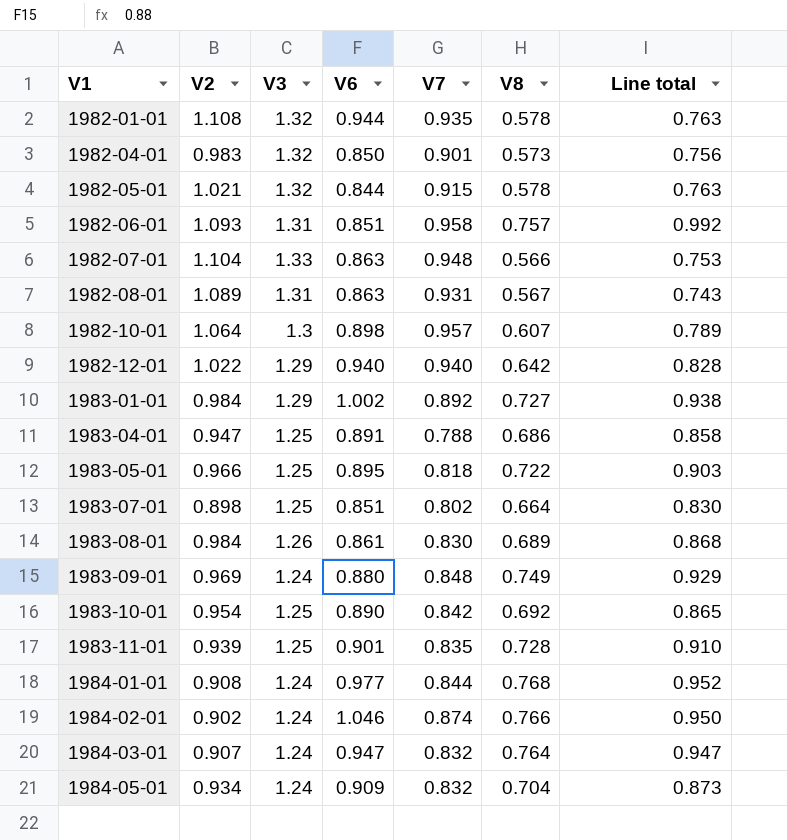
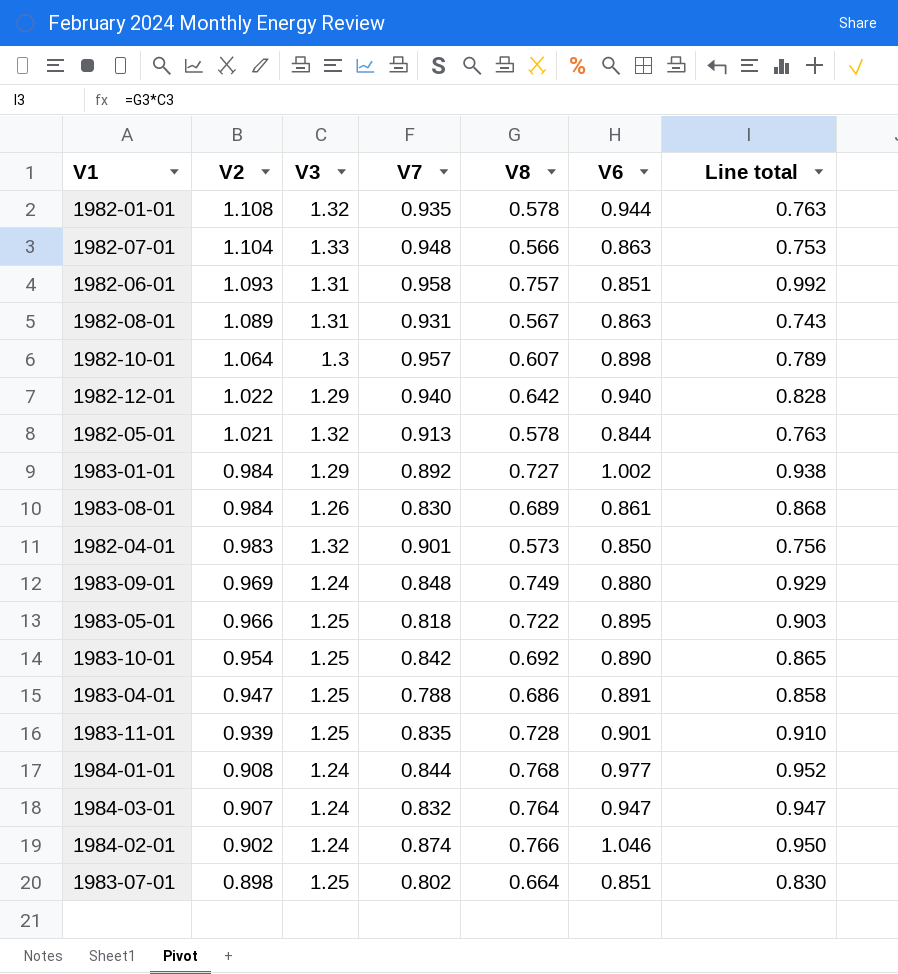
row order: V1 ascending -> V2 descending
column V6 | position: 4 -> 6
row 1984-05-01: 0.934 | 1.24 | 0.909 | 0.832 | 0.704 | 0.873 -> none
1982-05-01 | V7: 0.915 -> 0.913

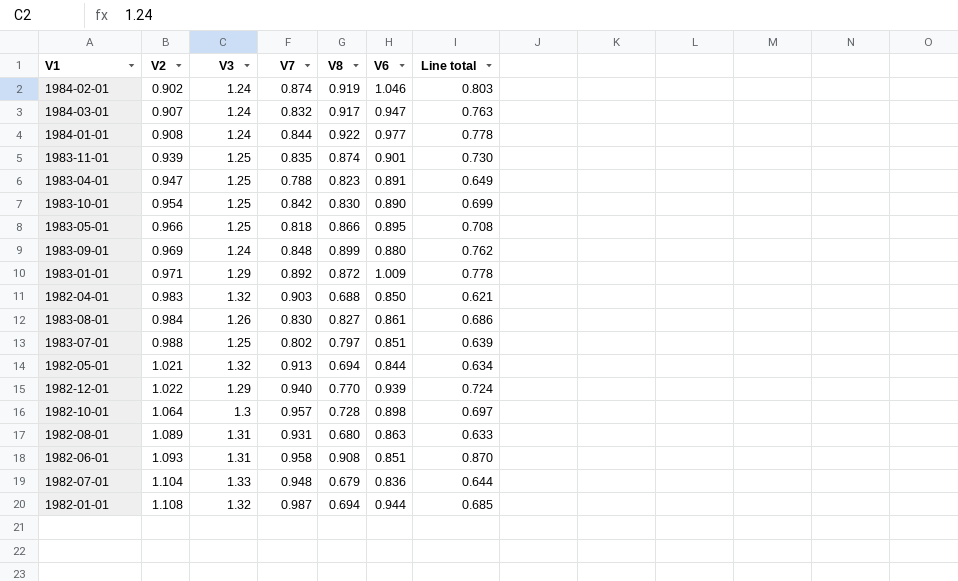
row order: V2 descending -> V2 ascending
column Line total | formula: [V3] * [V8] -> [V7] * [V8]
1984-02-01 | V8: 0.766 -> 0.919
1984-03-01 | V8: 0.764 -> 0.917
1984-01-01 | V8: 0.768 -> 0.922
1983-11-01 | V8: 0.728 -> 0.874
1983-04-01 | V8: 0.686 -> 0.823
1983-10-01 | V8: 0.692 -> 0.830
1983-05-01 | V8: 0.722 -> 0.866
1983-09-01 | V8: 0.749 -> 0.899
1983-01-01 | V2: 0.984 -> 0.971
1983-01-01 | V8: 0.727 -> 0.872
1983-01-01 | V6: 1.002 -> 1.009
1982-04-01 | V7: 0.901 -> 0.903
1982-04-01 | V8: 0.573 -> 0.688
1983-08-01 | V8: 0.689 -> 0.827
1983-07-01 | V2: 0.898 -> 0.988
1983-07-01 | V8: 0.664 -> 0.797
1982-05-01 | V8: 0.578 -> 0.694
1982-12-01 | V8: 0.642 -> 0.770
1982-12-01 | V6: 0.940 -> 0.939
1982-10-01 | V8: 0.607 -> 0.728
1982-08-01 | V8: 0.567 -> 0.680
1982-06-01 | V8: 0.757 -> 0.908
1982-07-01 | V8: 0.566 -> 0.679
1982-07-01 | V6: 0.863 -> 0.836
1982-01-01 | V7: 0.935 -> 0.987
1982-01-01 | V8: 0.578 -> 0.694

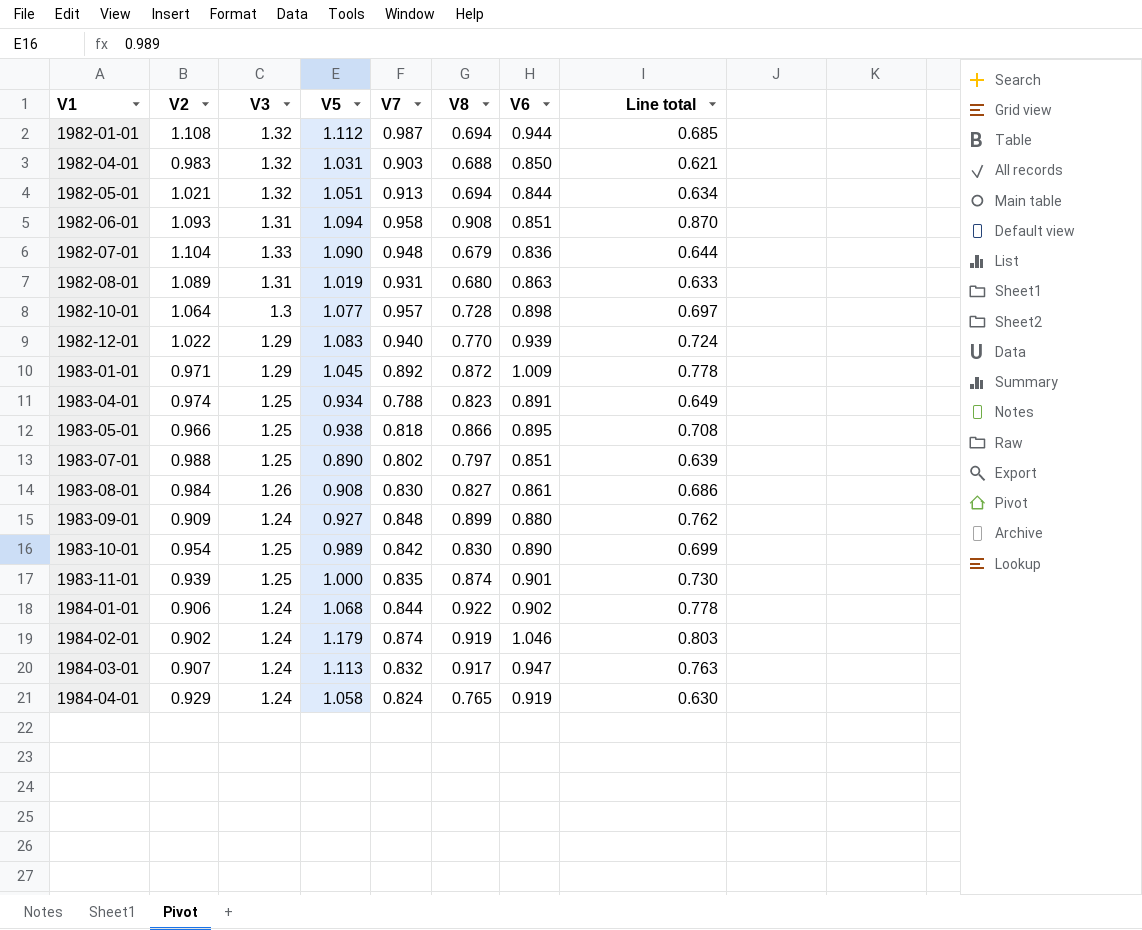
row order: V2 ascending -> V1 ascending
column V5 | position: none -> 4
1983-04-01 | V2: 0.947 -> 0.974
1983-09-01 | V2: 0.969 -> 0.909
1984-01-01 | V2: 0.908 -> 0.906
1984-01-01 | V6: 0.977 -> 0.902
row 1984-04-01: none -> 0.929 | 1.24 | 1.058 | 0.824 | 0.765 | 0.919 | 0.630

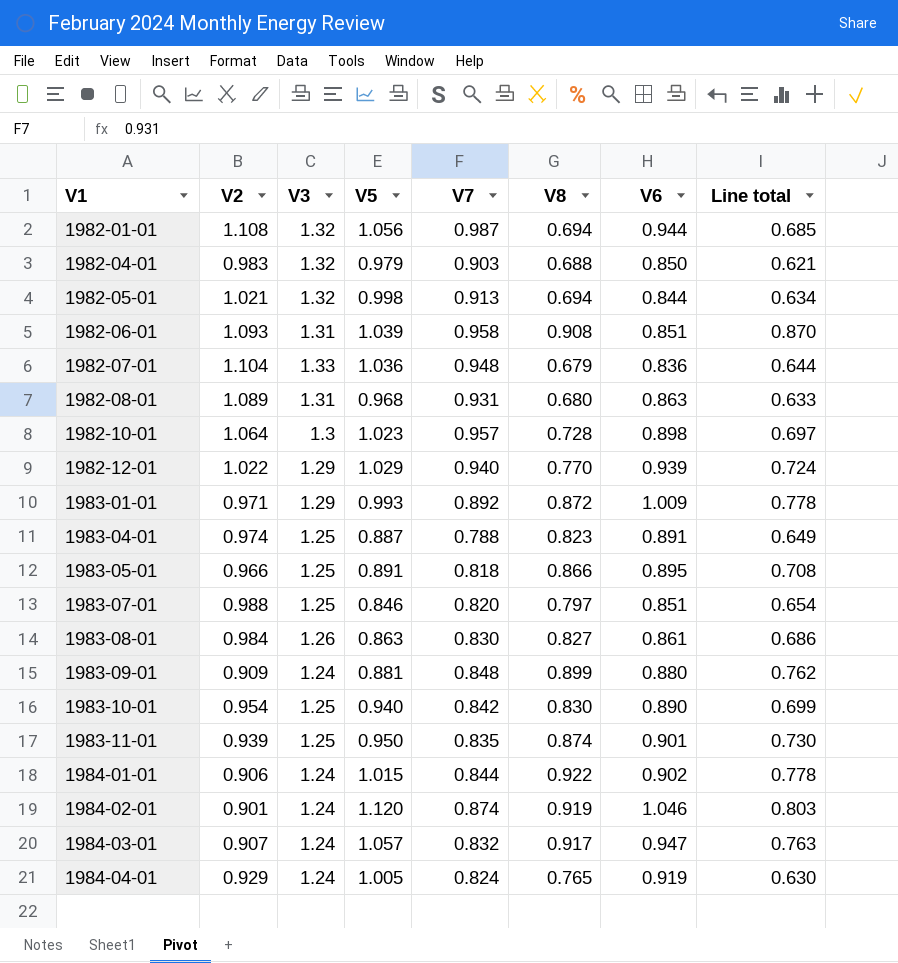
1982-01-01 | V5: 1.112 -> 1.056
1982-04-01 | V5: 1.031 -> 0.979
1982-05-01 | V5: 1.051 -> 0.998
1982-06-01 | V5: 1.094 -> 1.039
1982-07-01 | V5: 1.090 -> 1.036
1982-08-01 | V5: 1.019 -> 0.968
1982-10-01 | V5: 1.077 -> 1.023
1982-12-01 | V5: 1.083 -> 1.029
1983-01-01 | V5: 1.045 -> 0.993
1983-04-01 | V5: 0.934 -> 0.887
1983-05-01 | V5: 0.938 -> 0.891
1983-07-01 | V5: 0.890 -> 0.846
1983-07-01 | V7: 0.802 -> 0.820
1983-07-01 | Line total: 0.639 -> 0.654
1983-08-01 | V5: 0.908 -> 0.863
1983-09-01 | V5: 0.927 -> 0.881
1983-10-01 | V5: 0.989 -> 0.940
1983-11-01 | V5: 1.000 -> 0.950
1984-01-01 | V5: 1.068 -> 1.015
1984-02-01 | V2: 0.902 -> 0.901
1984-02-01 | V5: 1.179 -> 1.120
1984-03-01 | V5: 1.113 -> 1.057
1984-04-01 | V5: 1.058 -> 1.005

